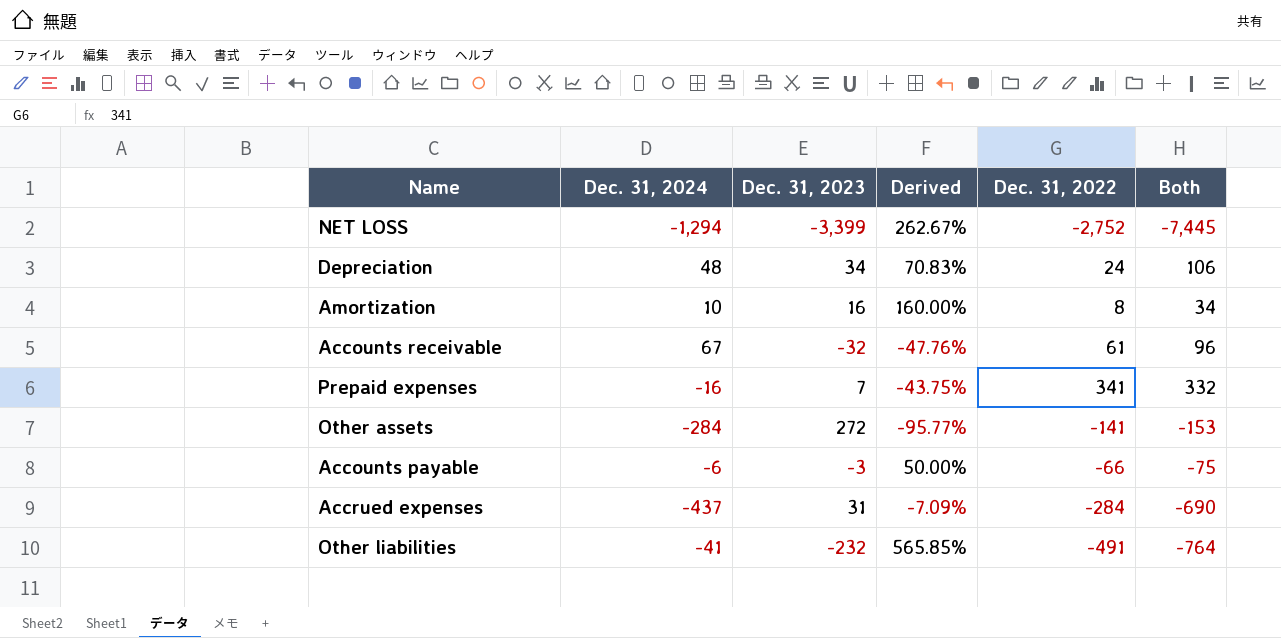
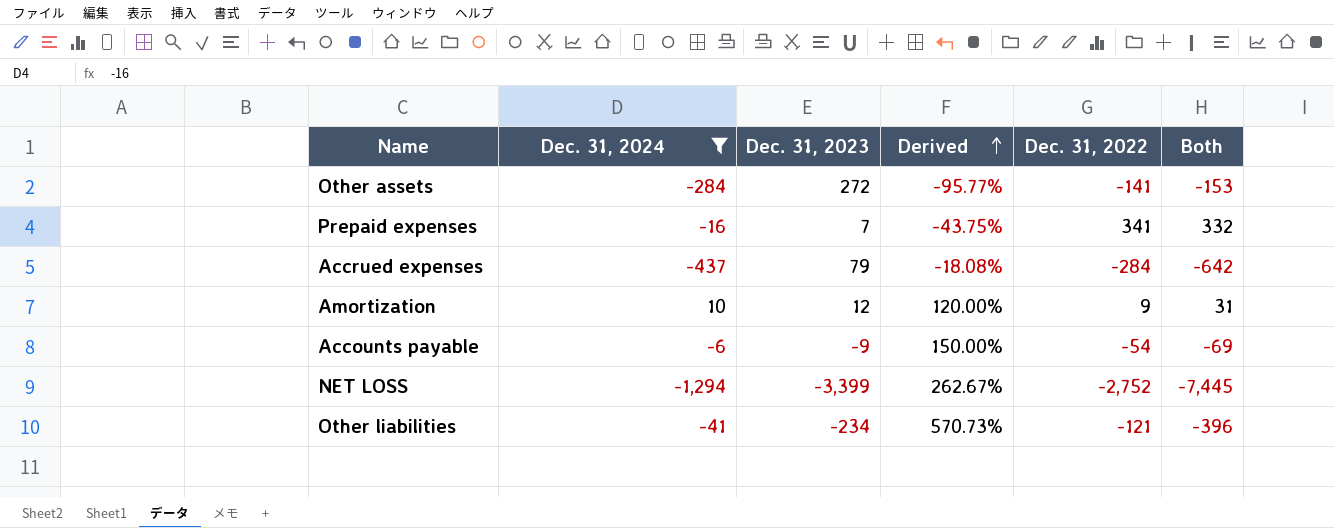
filter: none -> Dec. 31, 2024 <= 10
row order: none -> Derived ascending
Accrued expenses | Dec. 31, 2023: 31 -> 79
Accrued expenses | Derived: -7.09% -> -18.08%
Accrued expenses | Both: -690 -> -642
Amortization | Dec. 31, 2023: 16 -> 12
Amortization | Derived: 160.00% -> 120.00%
Amortization | Dec. 31, 2022: 8 -> 9
Amortization | Both: 34 -> 31
Accounts payable | Dec. 31, 2023: -3 -> -9
Accounts payable | Derived: 50.00% -> 150.00%
Accounts payable | Dec. 31, 2022: -66 -> -54
Accounts payable | Both: -75 -> -69
Other liabilities | Dec. 31, 2023: -232 -> -234
Other liabilities | Derived: 565.85% -> 570.73%
Other liabilities | Dec. 31, 2022: -491 -> -121
Other liabilities | Both: -764 -> -396

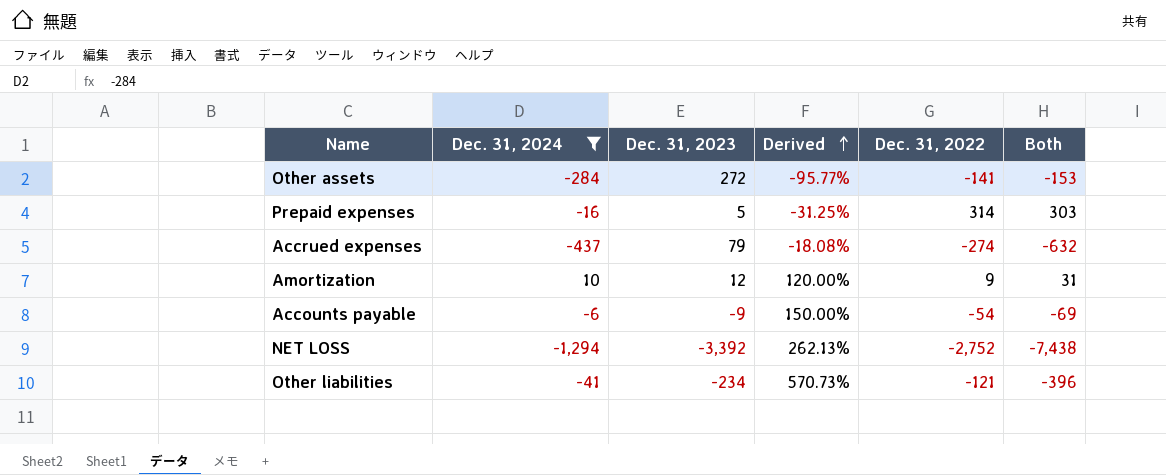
Prepaid expenses | Dec. 31, 2023: 7 -> 5
Prepaid expenses | Derived: -43.75% -> -31.25%
Prepaid expenses | Dec. 31, 2022: 341 -> 314
Prepaid expenses | Both: 332 -> 303
Accrued expenses | Dec. 31, 2022: -284 -> -274
Accrued expenses | Both: -642 -> -632
NET LOSS | Dec. 31, 2023: -3,399 -> -3,392
NET LOSS | Derived: 262.67% -> 262.13%
NET LOSS | Both: -7,445 -> -7,438

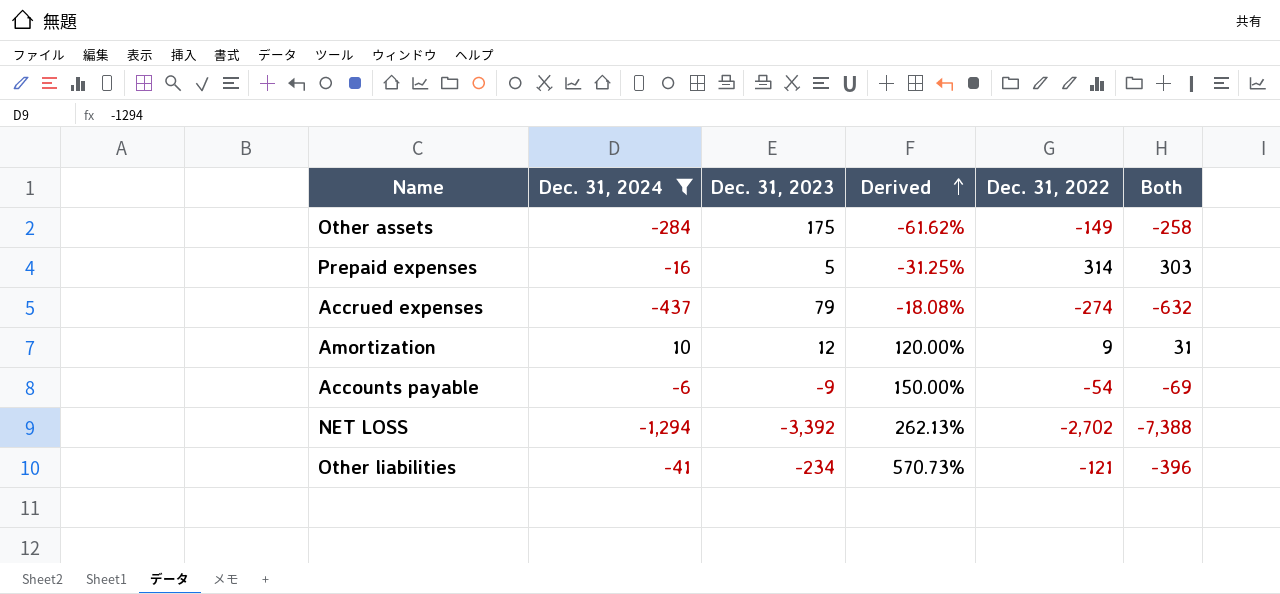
Other assets | Dec. 31, 2023: 272 -> 175
Other assets | Derived: -95.77% -> -61.62%
Other assets | Dec. 31, 2022: -141 -> -149
Other assets | Both: -153 -> -258
NET LOSS | Dec. 31, 2022: -2,752 -> -2,702
NET LOSS | Both: -7,438 -> -7,388

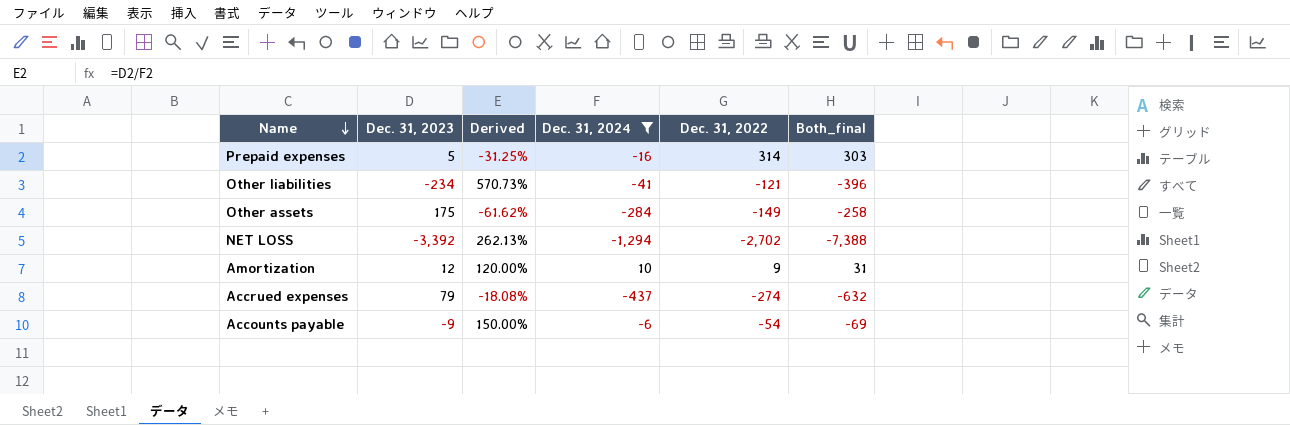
row order: Derived ascending -> Name descending
column Dec. 31, 2024 | position: 2 -> 4
column name: Both -> Both_final

